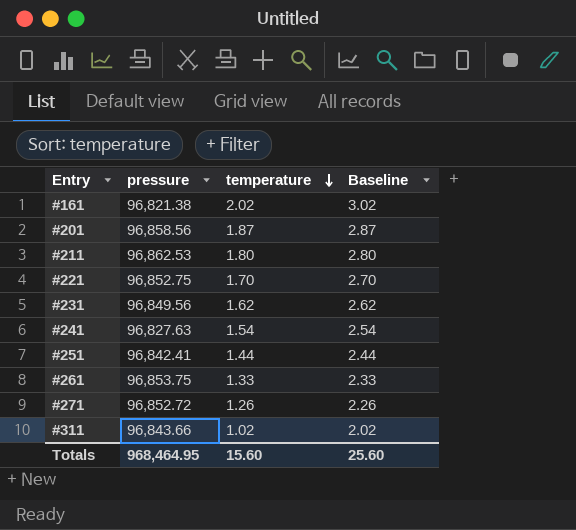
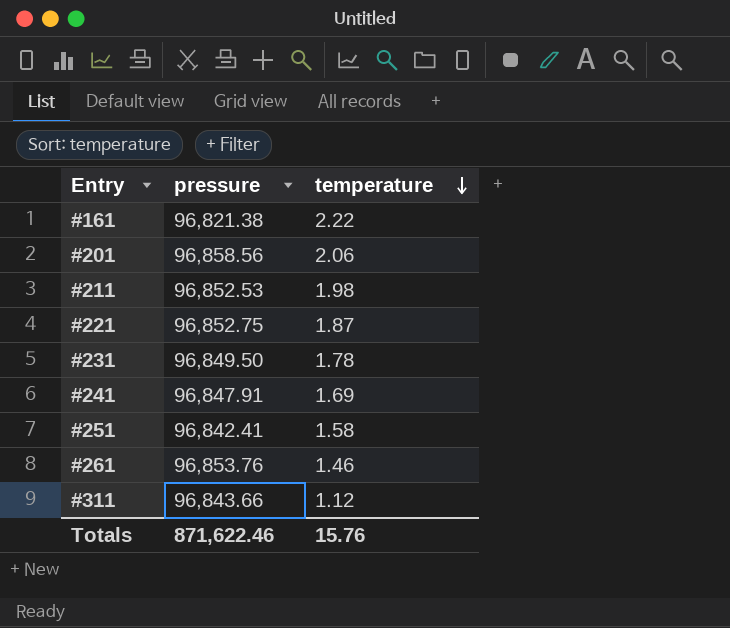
column Baseline | formula: [temperature] + 1 -> none
row #271: 96,852.72 | 1.26 | 2.26 -> none
#161 | temperature: 2.02 -> 2.22
#201 | temperature: 1.87 -> 2.06
#211 | pressure: 96,862.53 -> 96,852.53
#211 | temperature: 1.80 -> 1.98
#221 | temperature: 1.70 -> 1.87
#231 | pressure: 96,849.56 -> 96,849.50
#231 | temperature: 1.62 -> 1.78
#241 | pressure: 96,827.63 -> 96,847.91
#241 | temperature: 1.54 -> 1.69
#251 | temperature: 1.44 -> 1.58
#261 | pressure: 96,853.75 -> 96,853.76
#261 | temperature: 1.33 -> 1.46
#311 | temperature: 1.02 -> 1.12
Totals | pressure: 968,464.95 -> 871,622.46
Totals | temperature: 15.60 -> 15.76

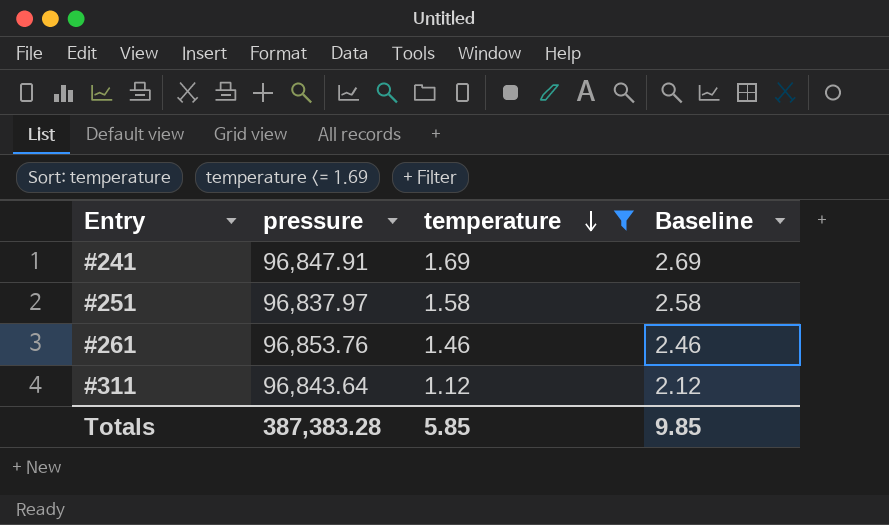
filter: none -> temperature <= 1.69
column Baseline | formula: none -> [temperature] + 1
#251 | pressure: 96,842.41 -> 96,837.97
#311 | pressure: 96,843.66 -> 96,843.64
Totals | pressure: 871,622.46 -> 387,383.28
Totals | temperature: 15.76 -> 5.85

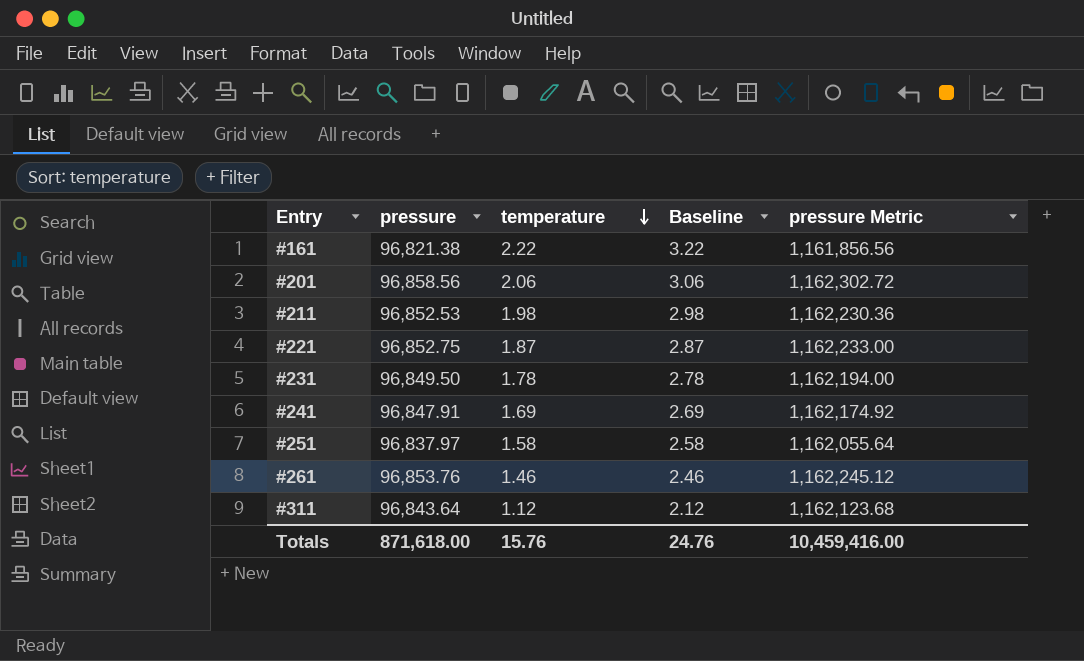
filter: temperature <= 1.69 -> none
column pressure Metric | formula: none -> [pressure] * 12
Totals | pressure: 387,383.28 -> 871,618.00
Totals | temperature: 5.85 -> 15.76
Totals | Baseline: 9.85 -> 24.76

